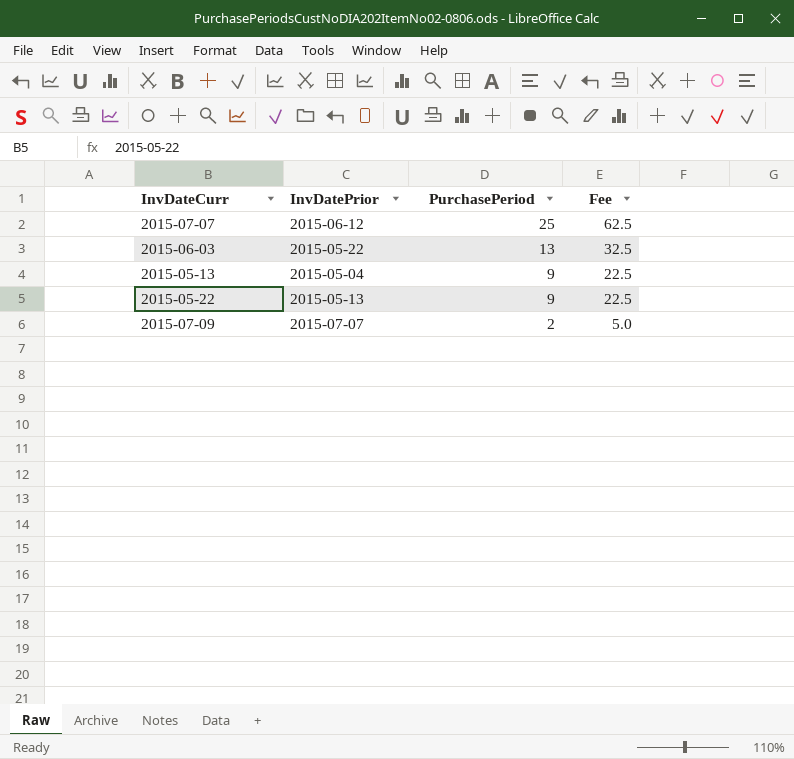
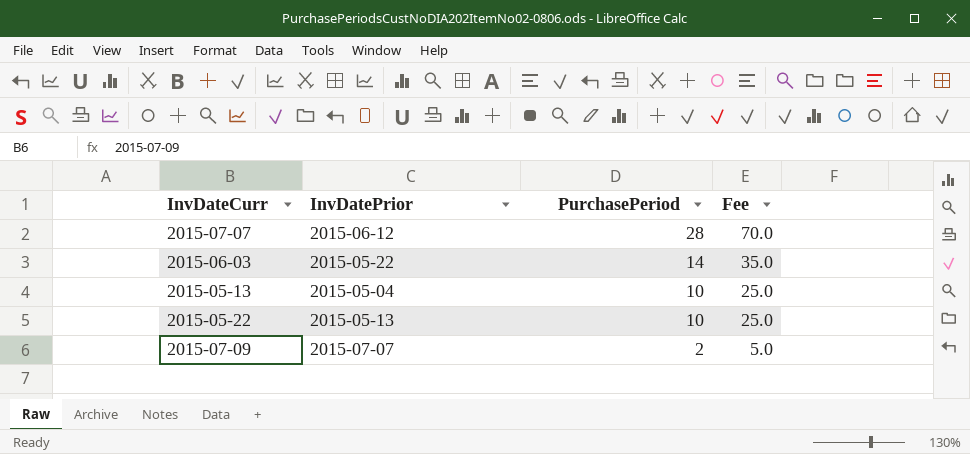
2015-07-07 | PurchasePeriod: 25 -> 28
2015-07-07 | Fee: 62.5 -> 70.0
2015-06-03 | PurchasePeriod: 13 -> 14
2015-06-03 | Fee: 32.5 -> 35.0
2015-05-13 | PurchasePeriod: 9 -> 10
2015-05-13 | Fee: 22.5 -> 25.0
2015-05-22 | PurchasePeriod: 9 -> 10
2015-05-22 | Fee: 22.5 -> 25.0

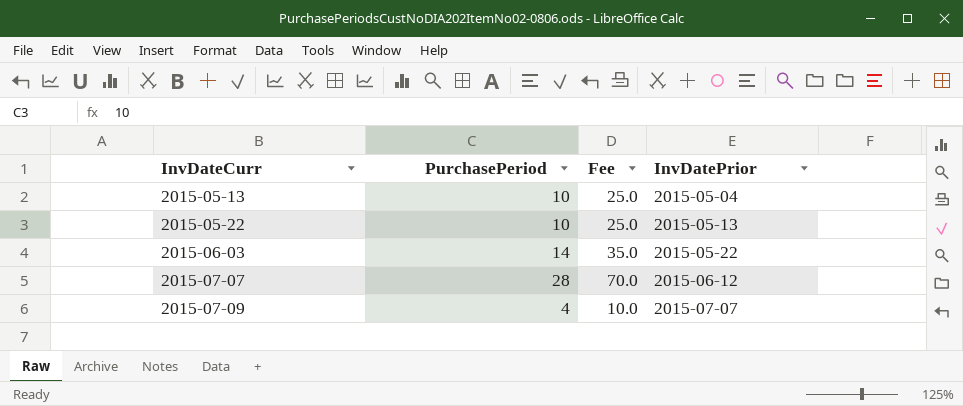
row order: PurchasePeriod descending -> InvDateCurr ascending
column InvDatePrior | position: 2 -> 4
2015-07-09 | PurchasePeriod: 2 -> 4
2015-07-09 | Fee: 5.0 -> 10.0

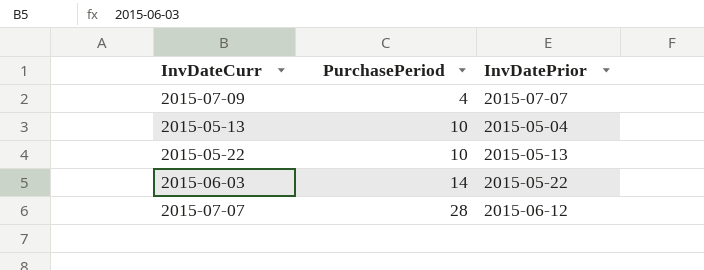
row order: InvDateCurr ascending -> PurchasePeriod ascending
column Fee | formula: [PurchasePeriod] * 2.5 -> none

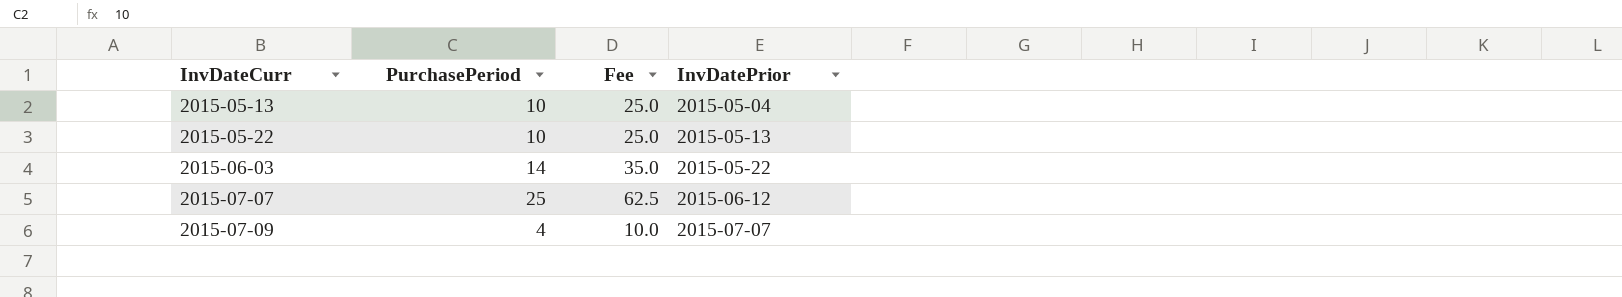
row order: PurchasePeriod ascending -> InvDateCurr ascending
column Fee | formula: none -> [PurchasePeriod] * 2.5
2015-07-07 | PurchasePeriod: 28 -> 25

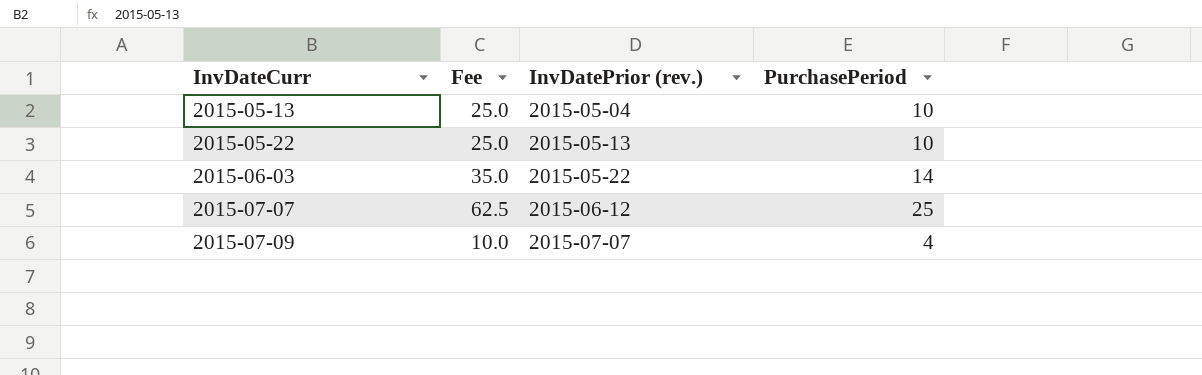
column name: InvDatePrior -> InvDatePrior (rev.)
column PurchasePeriod | position: 2 -> 4

